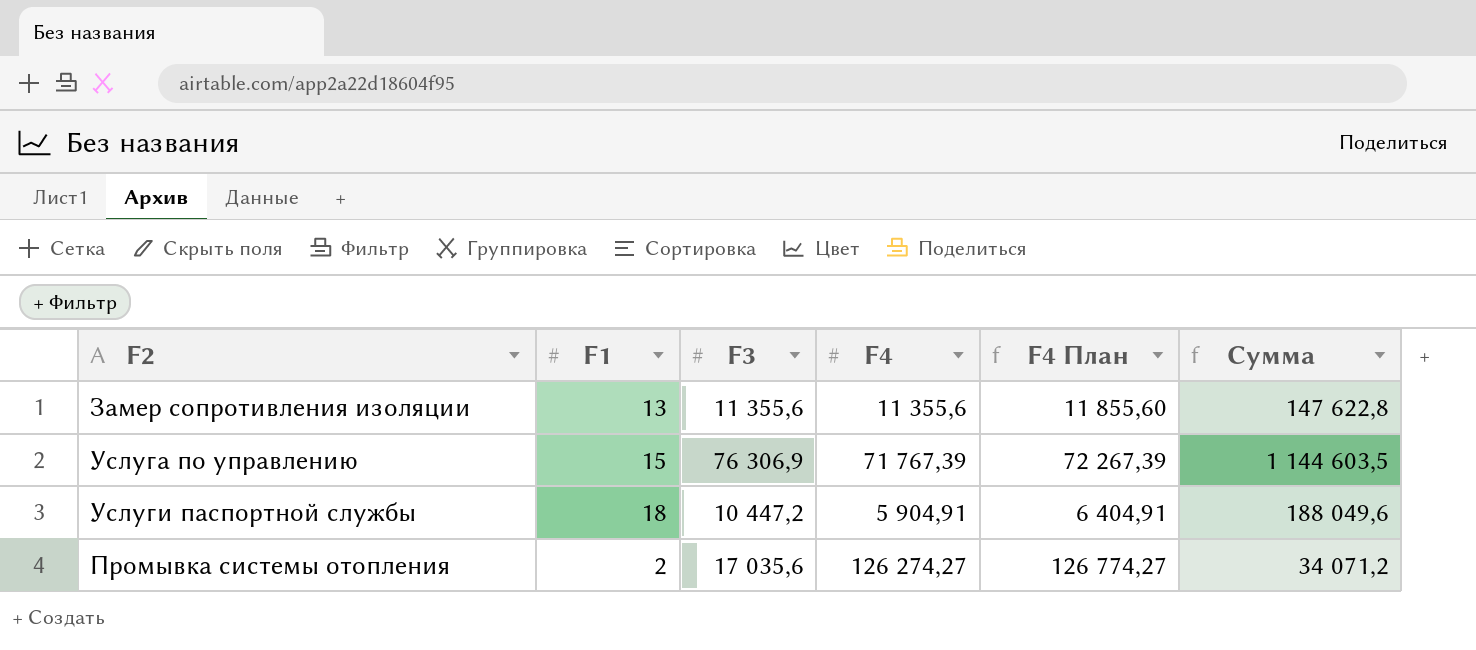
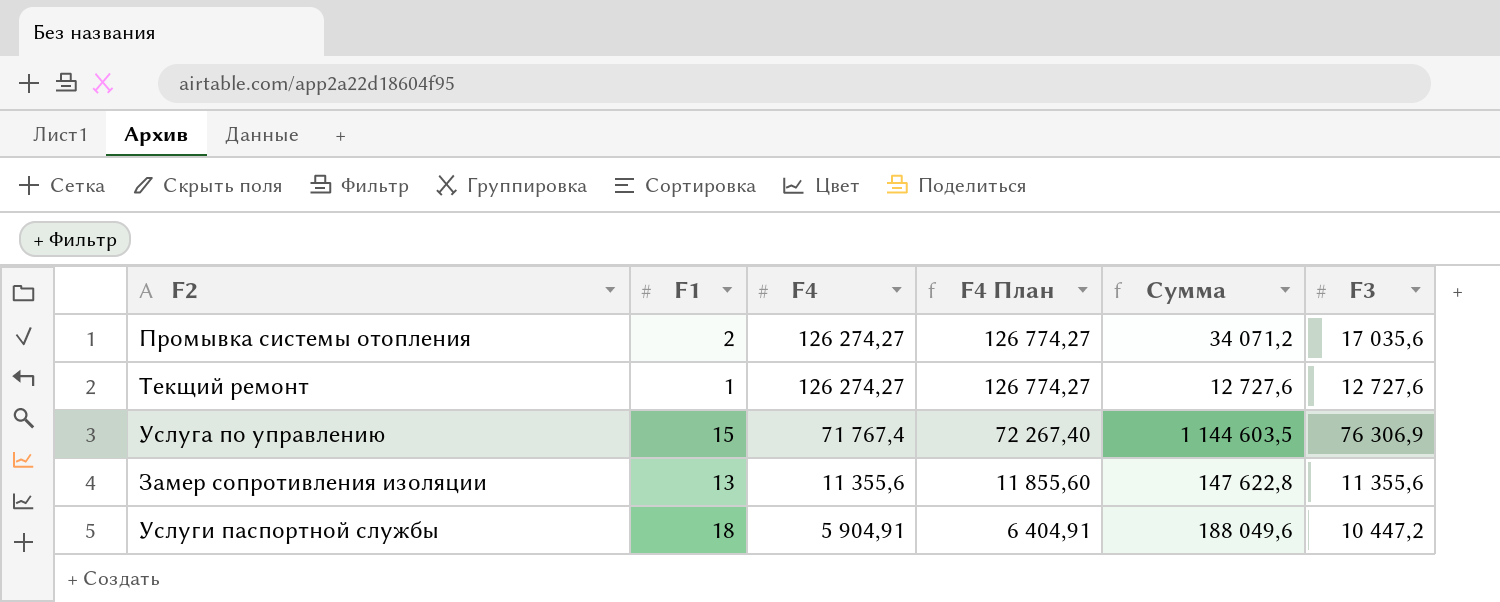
row order: none -> F4 descending
column F3 | position: 3 -> 6
row Текщий ремонт: none -> 1 | 126 274,27 | 126 774,27 | 12 727,6 | 12 727,6
Услуга по управлению | F4: 71 767,39 -> 71 767,4
Услуга по управлению | F4 План: 72 267,39 -> 72 267,40

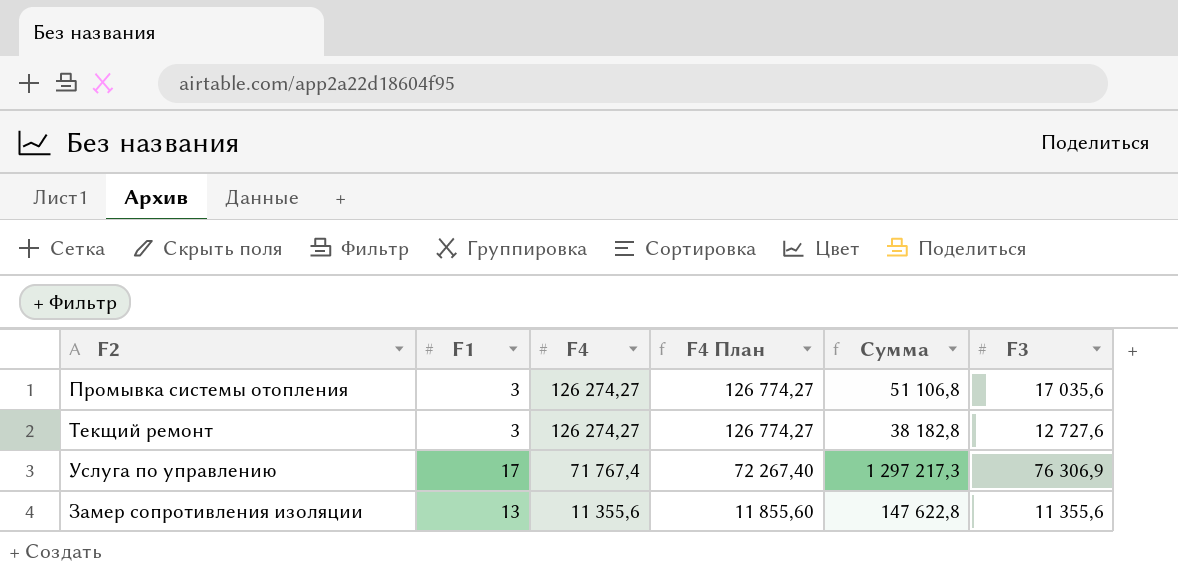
row Услуги паспортной службы: 18 | 5 904,91 | 6 404,91 | 188 049,6 | 10 447,2 -> none
Промывка системы отопления | F1: 2 -> 3
Промывка системы отопления | Сумма: 34 071,2 -> 51 106,8
Текщий ремонт | F1: 1 -> 3
Текщий ремонт | Сумма: 12 727,6 -> 38 182,8
Услуга по управлению | F1: 15 -> 17
Услуга по управлению | Сумма: 1 144 603,5 -> 1 297 217,3

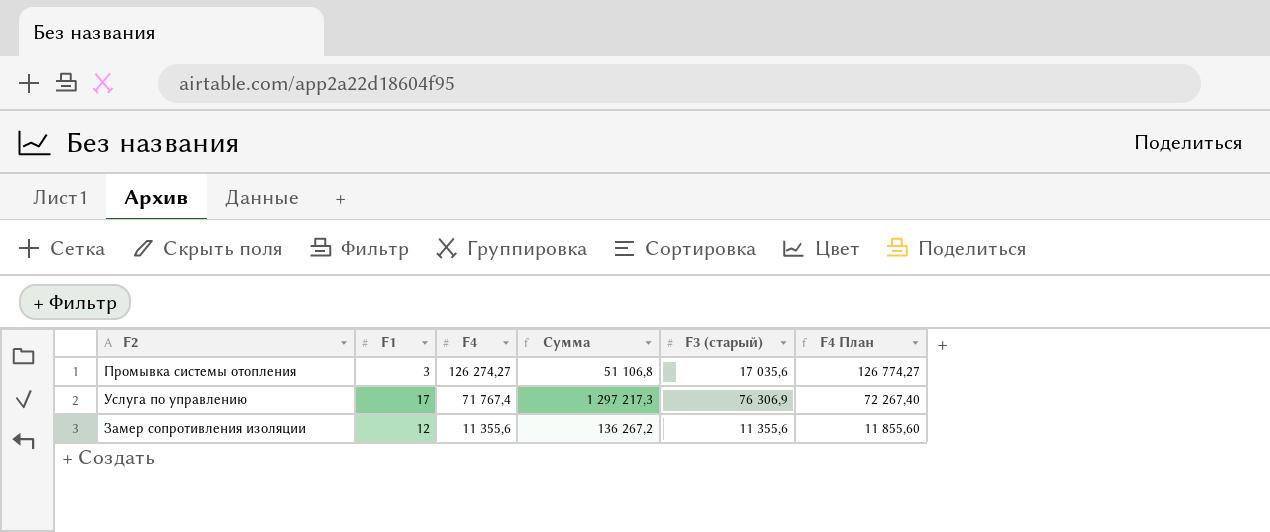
column name: F3 -> F3 (старый)
column F4 План | position: 4 -> 6
row Текщий ремонт: 3 | 126 274,27 | 126 774,27 | 38 182,8 | 12 727,6 -> none
Замер сопротивления изоляции | F1: 13 -> 12
Замер сопротивления изоляции | Сумма: 147 622,8 -> 136 267,2

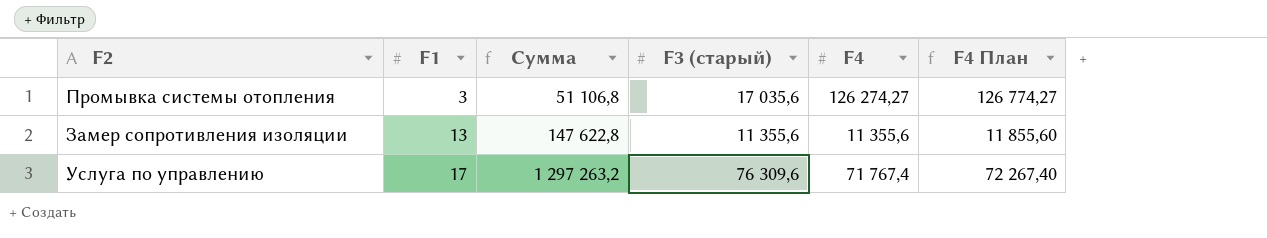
row order: F4 descending -> F1 ascending
column F4 | position: 3 -> 5
Замер сопротивления изоляции | F1: 12 -> 13
Замер сопротивления изоляции | Сумма: 136 267,2 -> 147 622,8
Услуга по управлению | Сумма: 1 297 217,3 -> 1 297 263,2
Услуга по управлению | F3 (старый): 76 306,9 -> 76 309,6

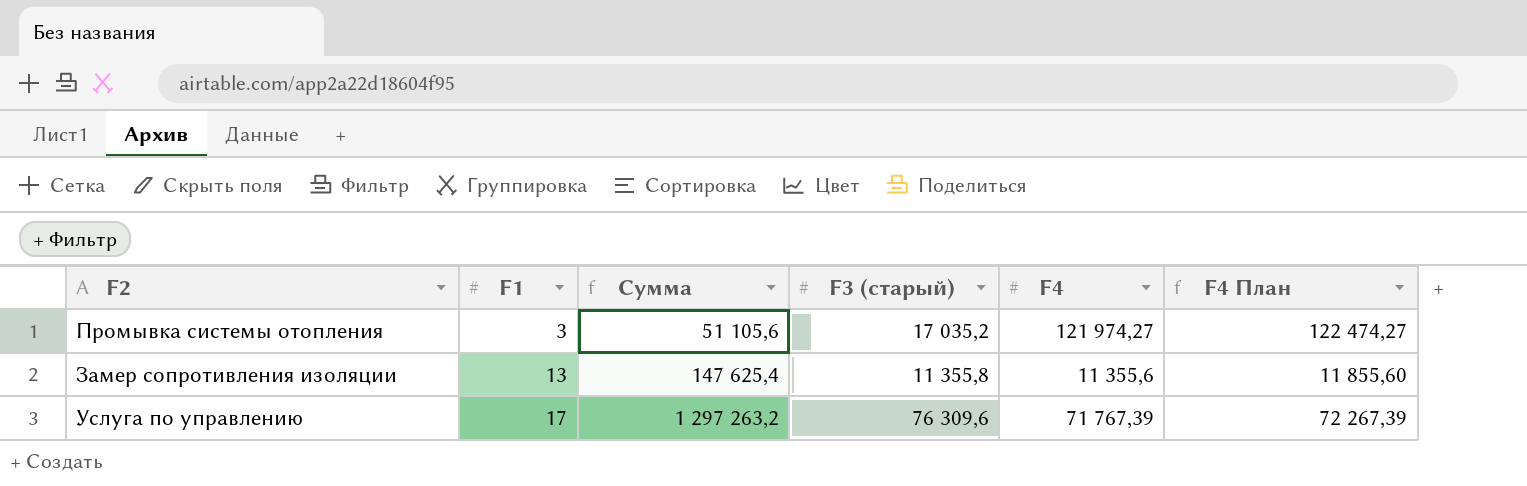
Промывка системы отопления | Сумма: 51 106,8 -> 51 105,6
Промывка системы отопления | F3 (старый): 17 035,6 -> 17 035,2
Промывка системы отопления | F4: 126 274,27 -> 121 974,27
Промывка системы отопления | F4 План: 126 774,27 -> 122 474,27
Замер сопротивления изоляции | Сумма: 147 622,8 -> 147 625,4
Замер сопротивления изоляции | F3 (старый): 11 355,6 -> 11 355,8
Услуга по управлению | F4: 71 767,4 -> 71 767,39
Услуга по управлению | F4 План: 72 267,40 -> 72 267,39

